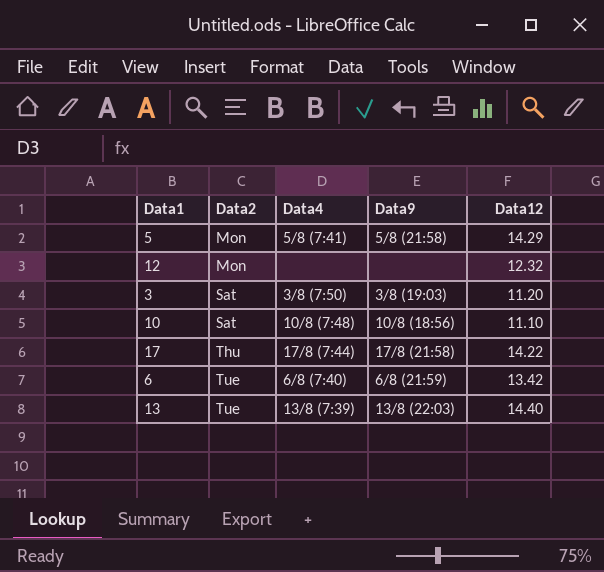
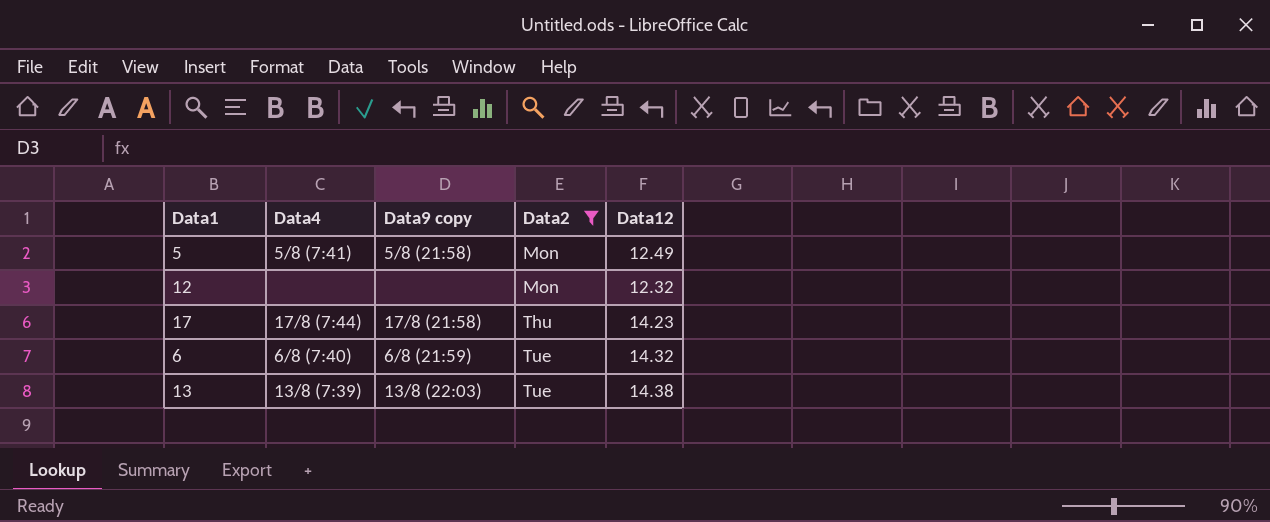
filter: none -> Data2 != Sat
column name: Data9 -> Data9 copy
column Data2 | position: 2 -> 4
5 | Data12: 14.29 -> 12.49
17 | Data12: 14.22 -> 14.23
6 | Data12: 13.42 -> 14.32
13 | Data12: 14.40 -> 14.38

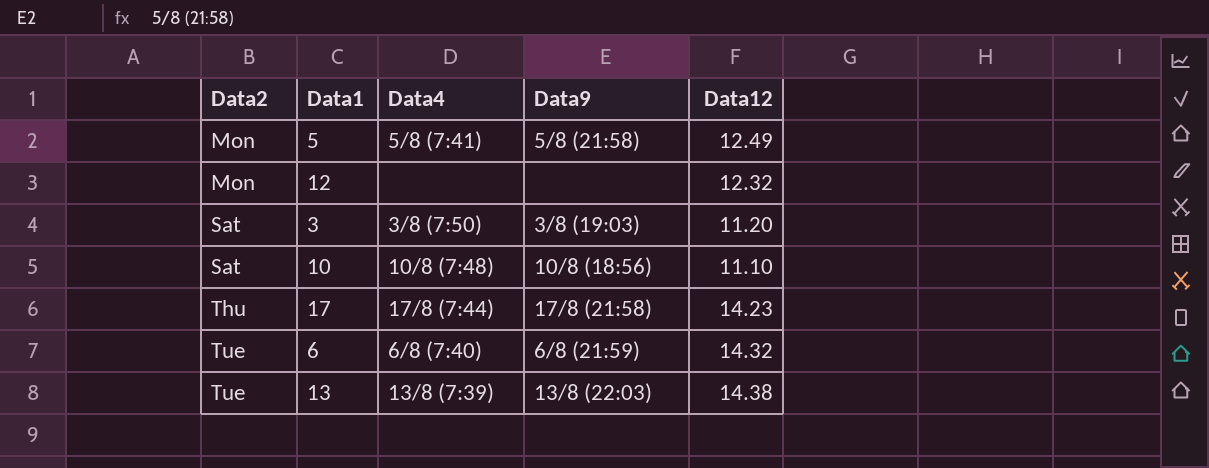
filter: Data2 != Sat -> none
column Data2 | position: 4 -> 1
column name: Data9 copy -> Data9

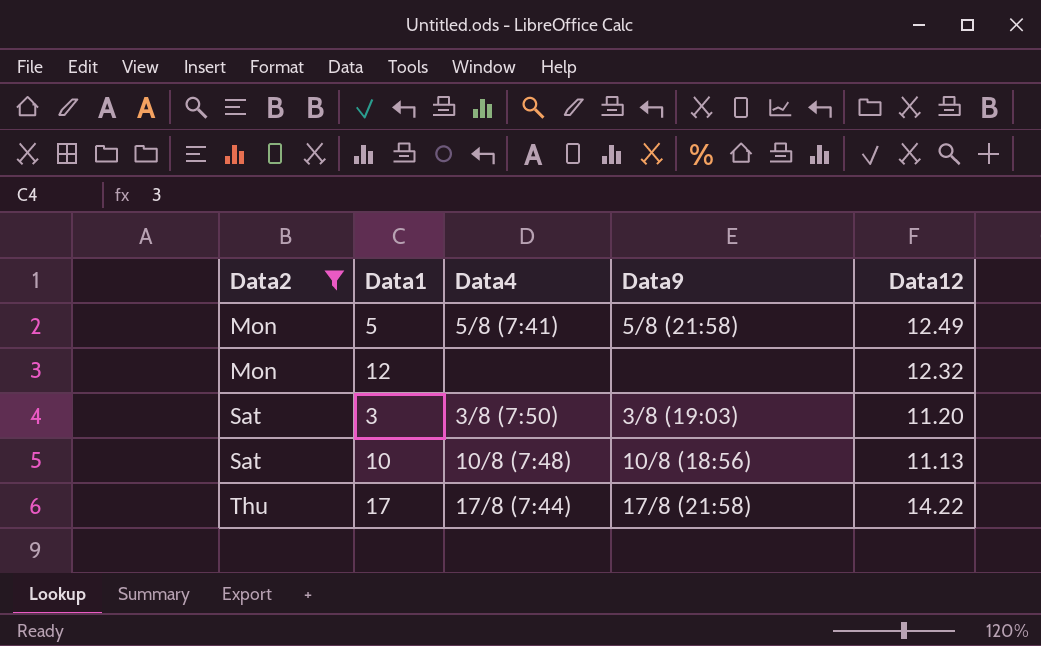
filter: none -> Data2 != Tue
10 | Data12: 11.10 -> 11.13
17 | Data12: 14.23 -> 14.22

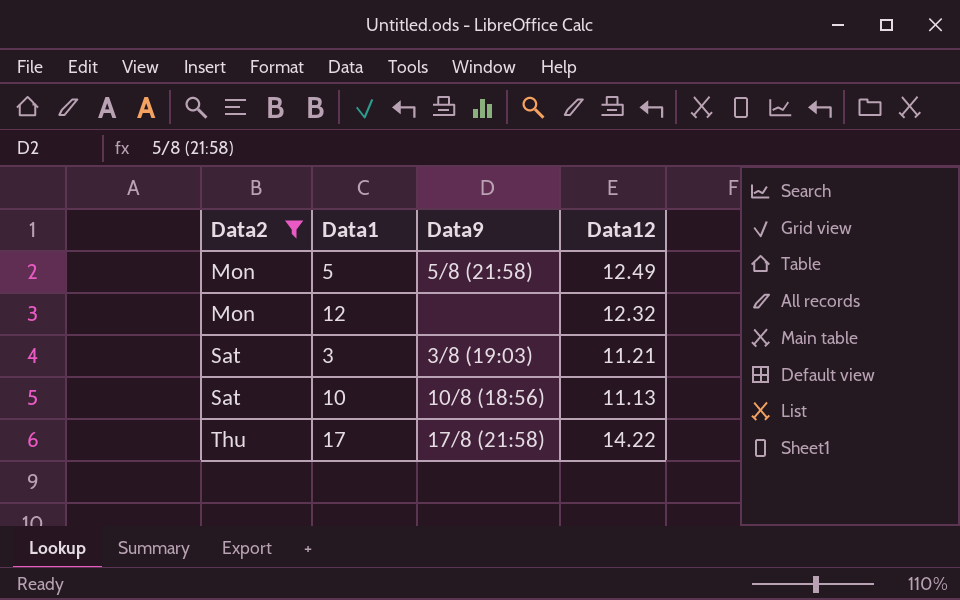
column Data4 | position: 3 -> none
3 | Data12: 11.20 -> 11.21

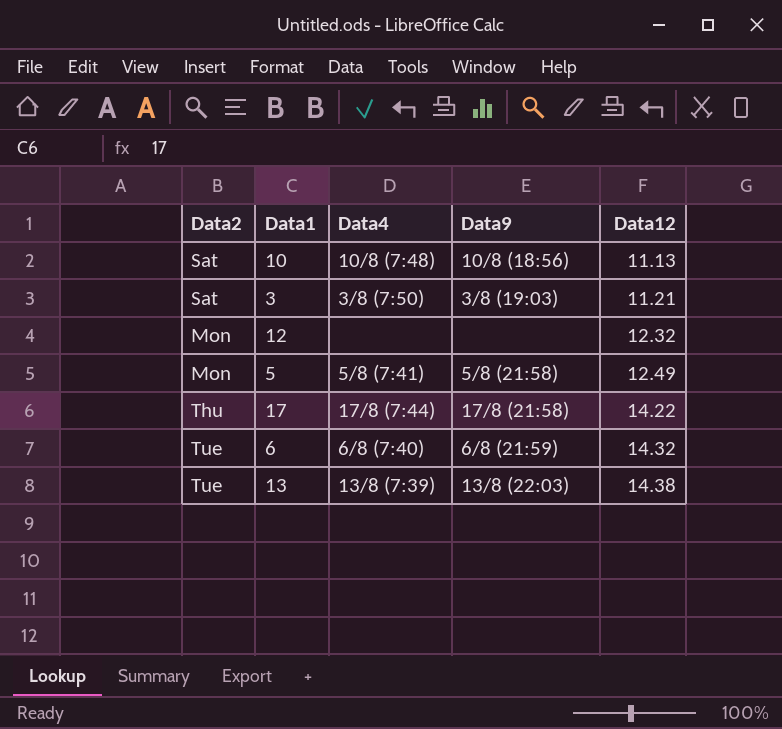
filter: Data2 != Tue -> none
row order: Data2 ascending -> Data12 ascending
column Data4 | position: none -> 3

